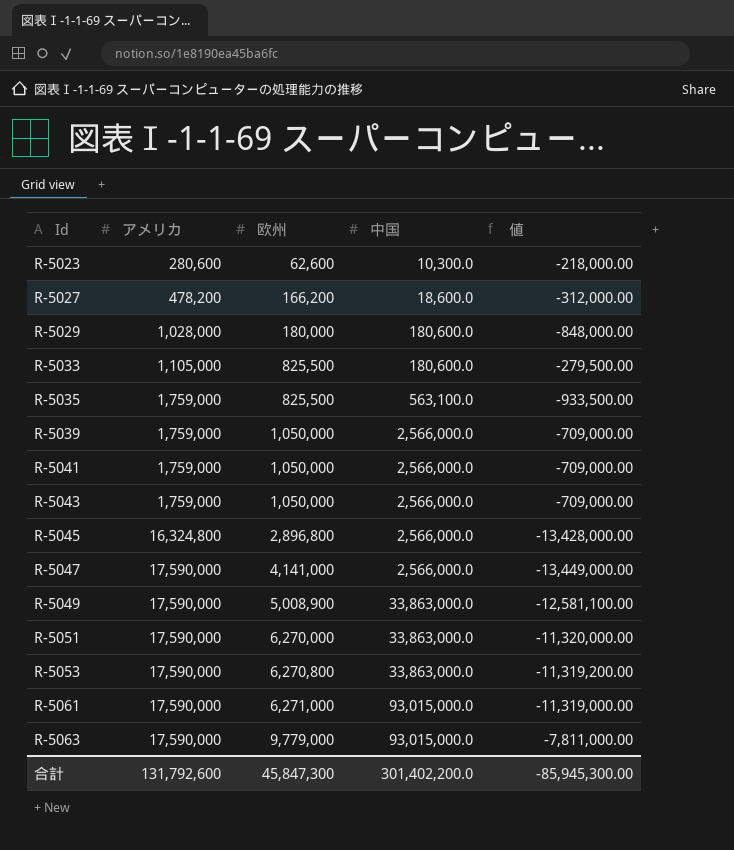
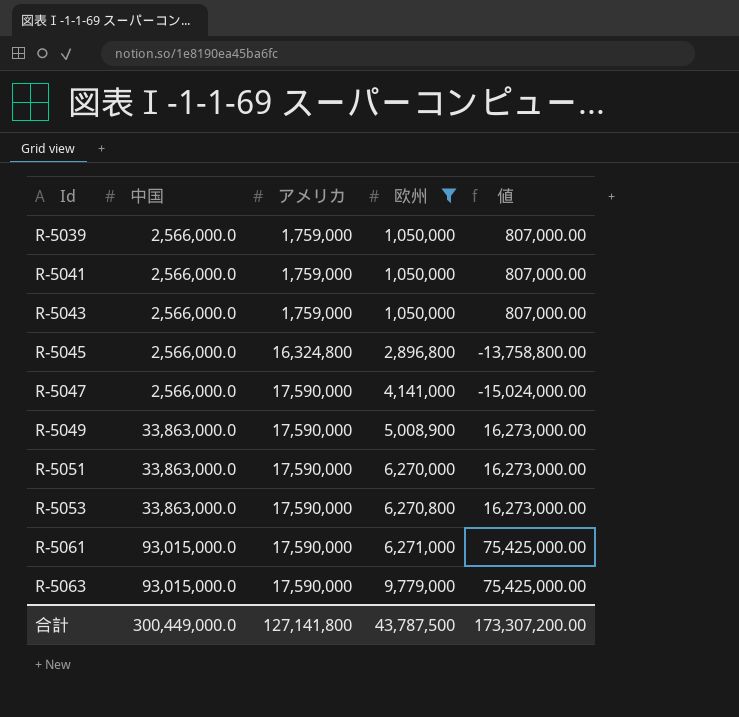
filter: none -> 欧州 >= 1,050,000
column 中国 | position: 4 -> 2
column 値 | formula: [欧州] - [アメリカ] -> [中国] - [アメリカ]
合計 | 中国: 301,402,200.0 -> 300,449,000.0
合計 | アメリカ: 131,792,600 -> 127,141,800
合計 | 欧州: 45,847,300 -> 43,787,500
合計 | 値: -85,945,300.00 -> 173,307,200.00

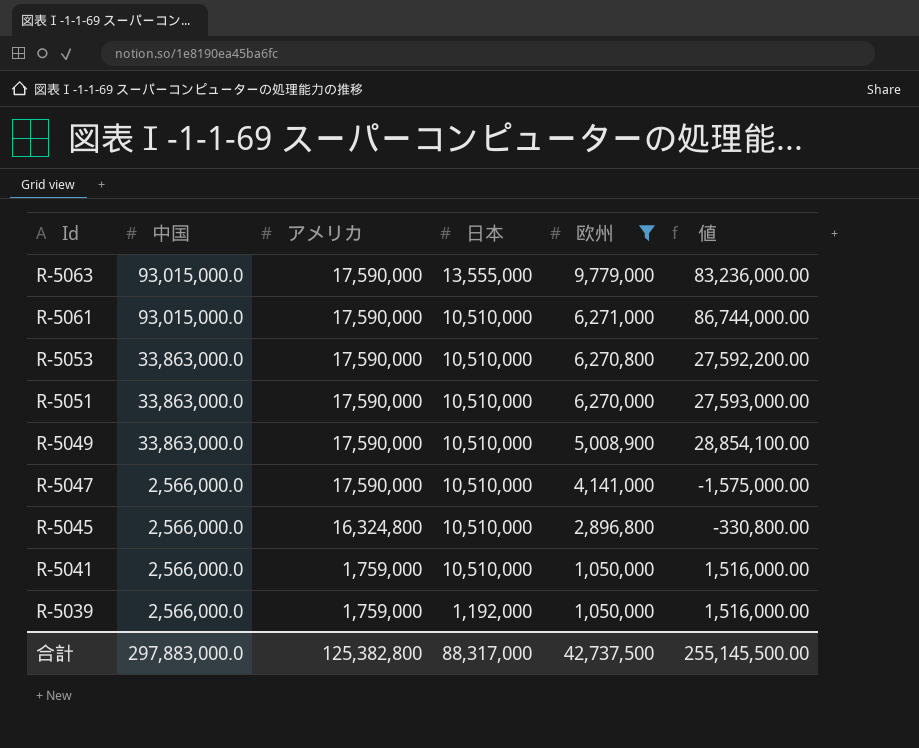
row order: Id ascending -> Id descending
column 日本 | position: none -> 4
column 値 | formula: [中国] - [アメリカ] -> [中国] - [欧州]
row R-5043: 2,566,000.0 | 1,759,000 | 1,050,000 | 807,000.00 -> none
合計 | 中国: 300,449,000.0 -> 297,883,000.0
合計 | アメリカ: 127,141,800 -> 125,382,800
合計 | 欧州: 43,787,500 -> 42,737,500
合計 | 値: 173,307,200.00 -> 255,145,500.00

